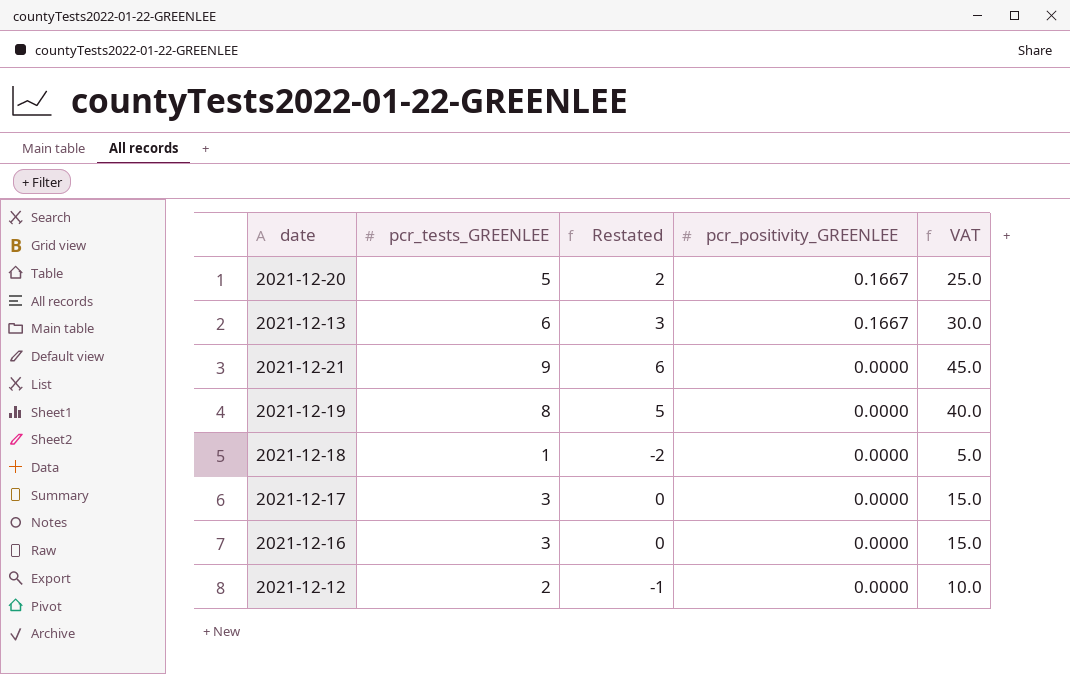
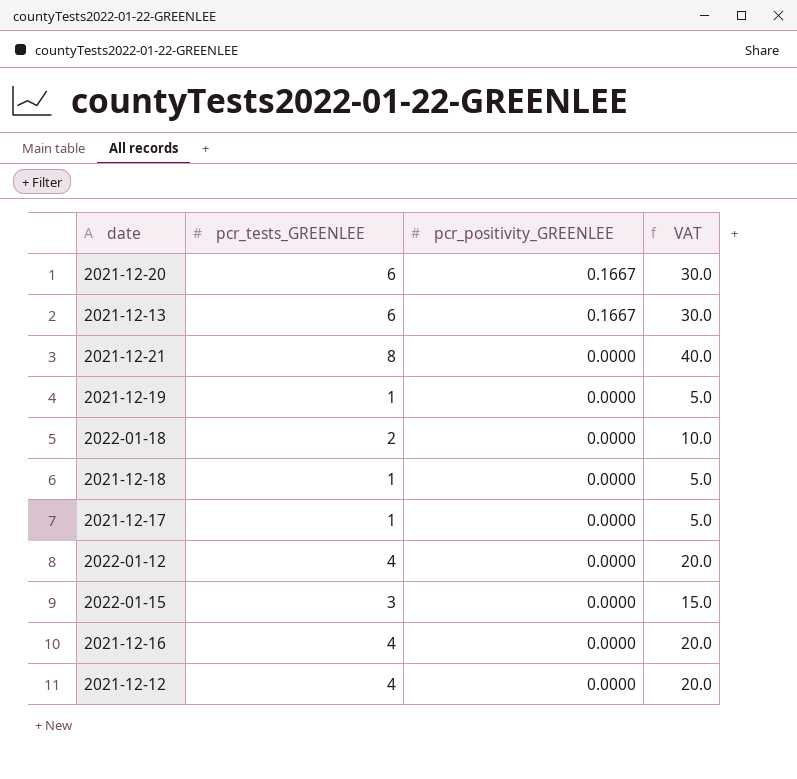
column Restated | formula: [pcr_tests_GREENLEE] - 3 -> none
2021-12-20 | pcr_tests_GREENLEE: 5 -> 6
2021-12-20 | VAT: 25.0 -> 30.0
2021-12-21 | pcr_tests_GREENLEE: 9 -> 8
2021-12-21 | VAT: 45.0 -> 40.0
2021-12-19 | pcr_tests_GREENLEE: 8 -> 1
2021-12-19 | VAT: 40.0 -> 5.0
row 2022-01-18: none -> 2 | 0.0000 | 10.0
2021-12-17 | pcr_tests_GREENLEE: 3 -> 1
2021-12-17 | VAT: 15.0 -> 5.0
row 2022-01-12: none -> 4 | 0.0000 | 20.0
row 2022-01-15: none -> 3 | 0.0000 | 15.0
2021-12-16 | pcr_tests_GREENLEE: 3 -> 4
2021-12-16 | VAT: 15.0 -> 20.0
2021-12-12 | pcr_tests_GREENLEE: 2 -> 4
2021-12-12 | VAT: 10.0 -> 20.0

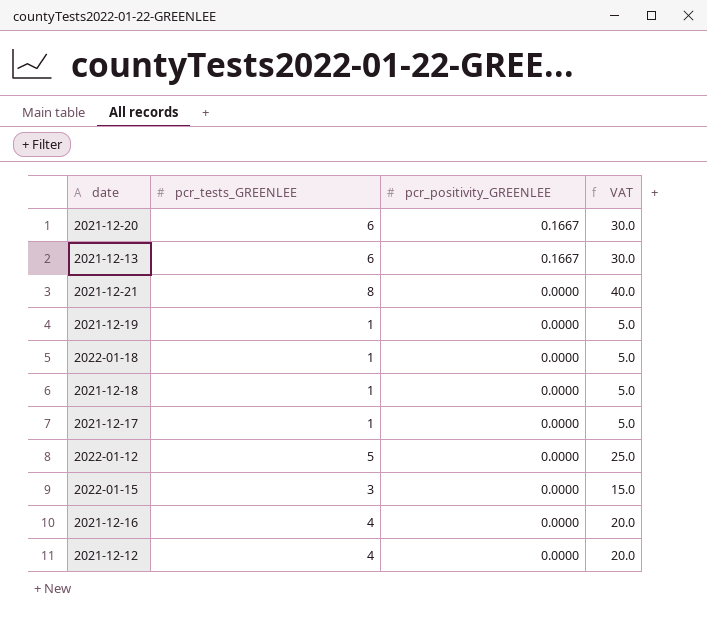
2022-01-18 | pcr_tests_GREENLEE: 2 -> 1
2022-01-18 | VAT: 10.0 -> 5.0
2022-01-12 | pcr_tests_GREENLEE: 4 -> 5
2022-01-12 | VAT: 20.0 -> 25.0

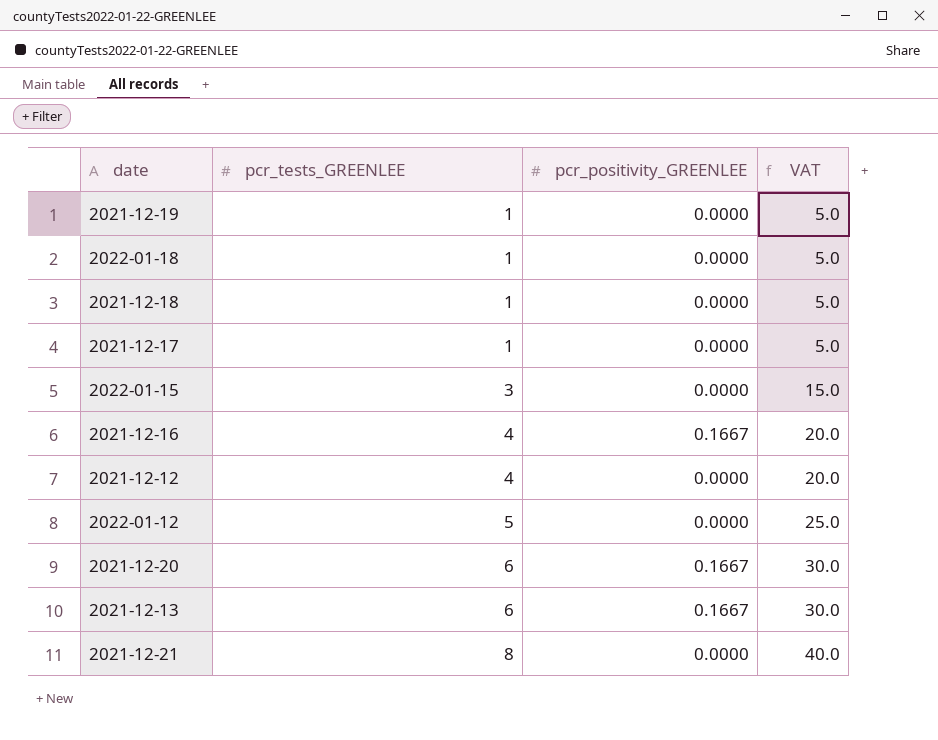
row order: pcr_positivity_GREENLEE descending -> pcr_tests_GREENLEE ascending
2021-12-16 | pcr_positivity_GREENLEE: 0.0000 -> 0.1667

